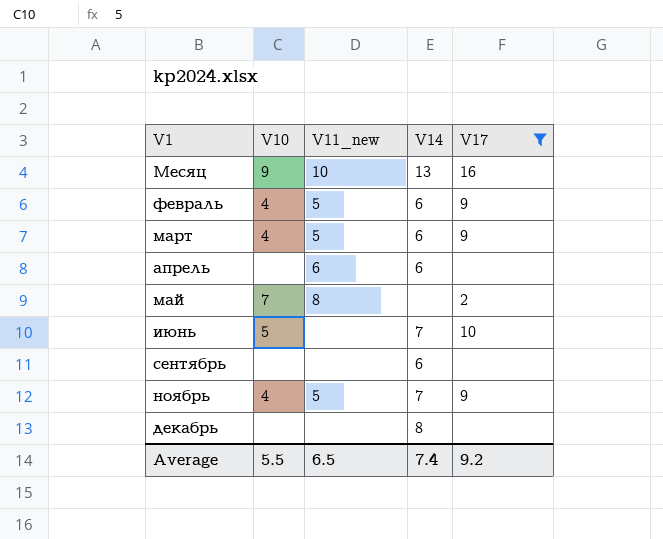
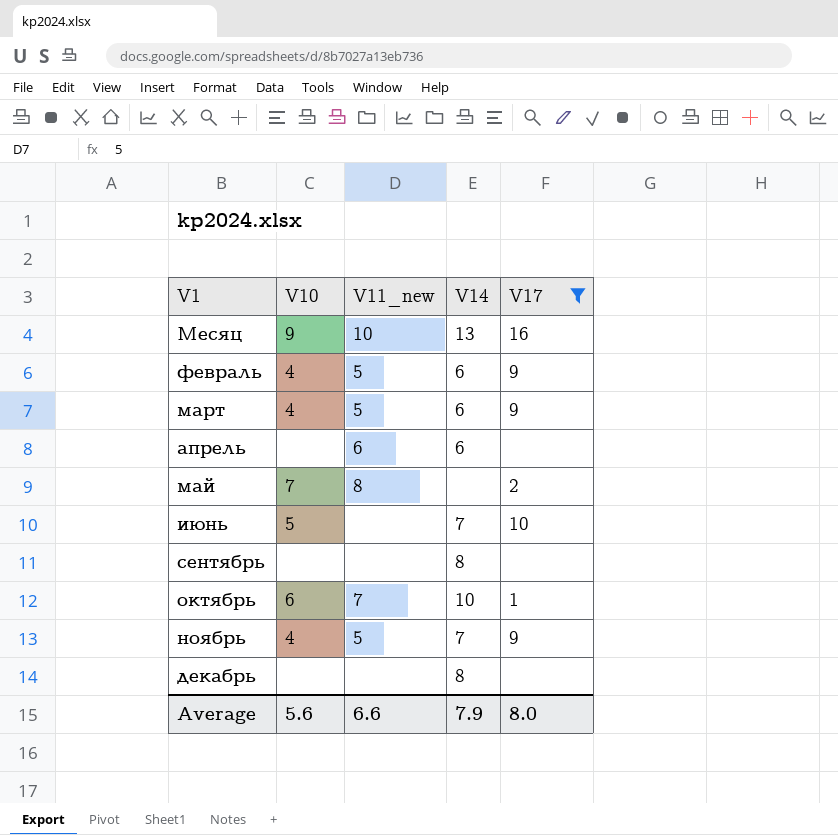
сентябрь | V14: 6 -> 8
row октябрь: none -> 6 | 7 | 10 | 1
Average | V10: 5.5 -> 5.6
Average | V11_new: 6.5 -> 6.6
Average | V14: 7.4 -> 7.9
Average | V17: 9.2 -> 8.0

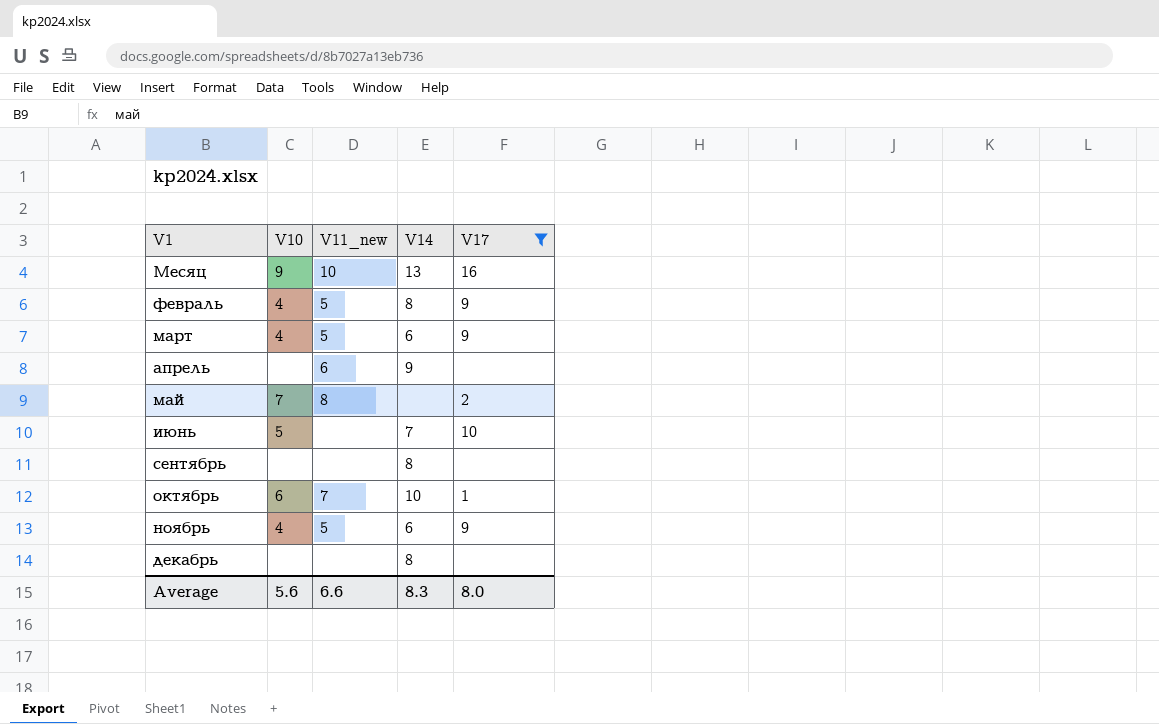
февраль | V14: 6 -> 8
апрель | V14: 6 -> 9
ноябрь | V14: 7 -> 6
Average | V14: 7.9 -> 8.3

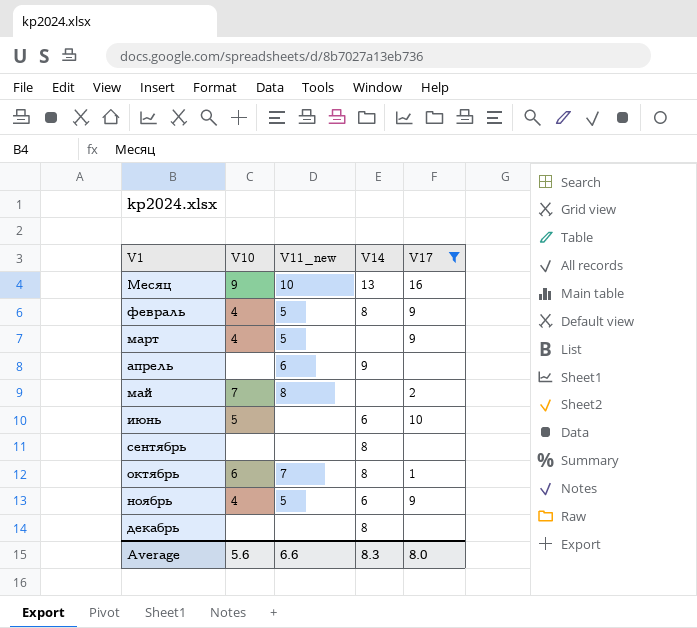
март | V14: 6 -> none
июнь | V14: 7 -> 6
октябрь | V14: 10 -> 8

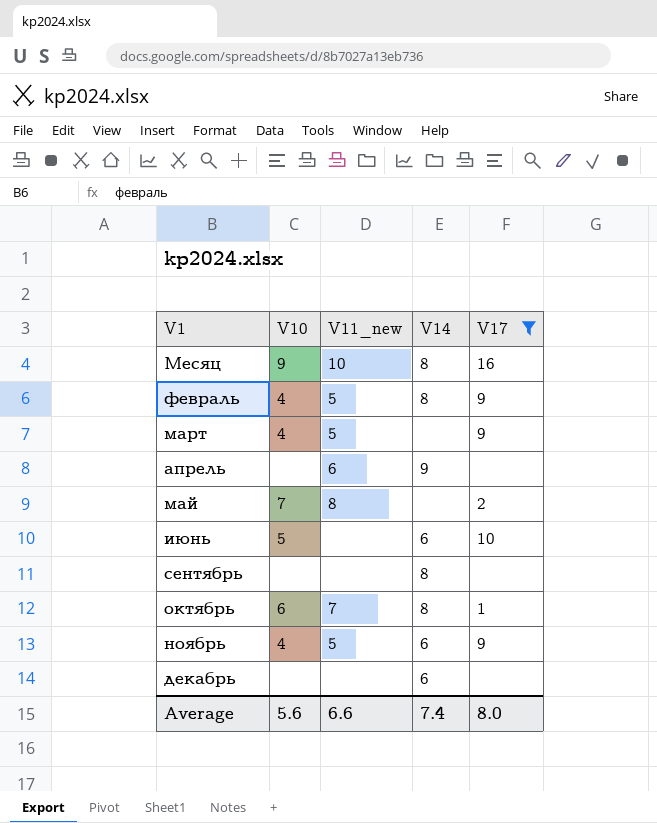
Месяц | V14: 13 -> 8
декабрь | V14: 8 -> 6
Average | V14: 8.3 -> 7.4

